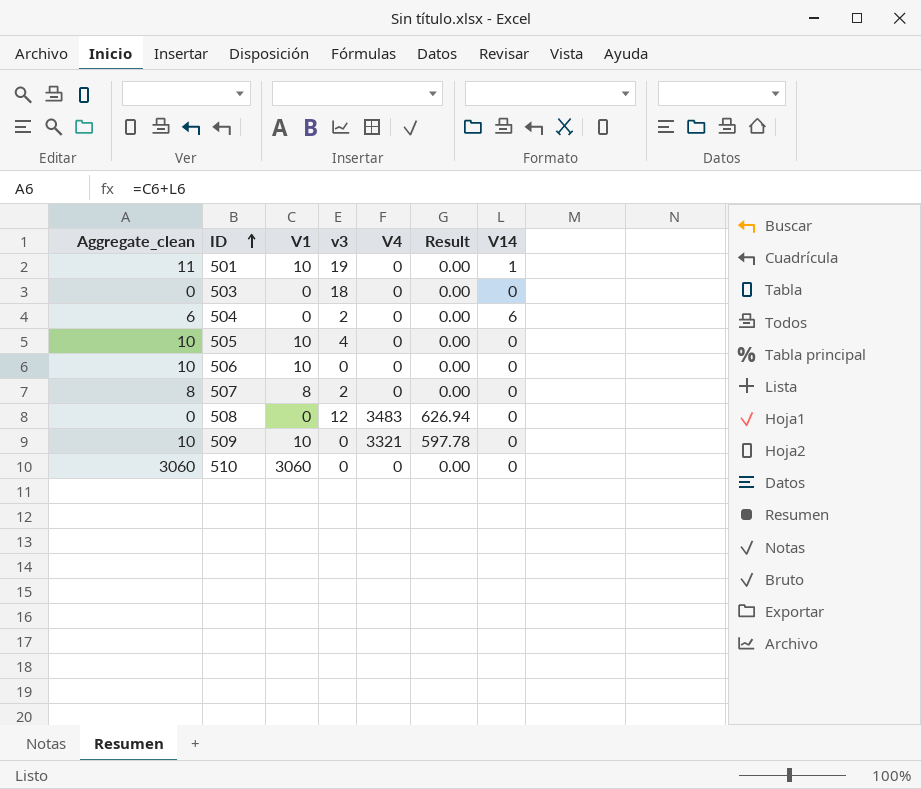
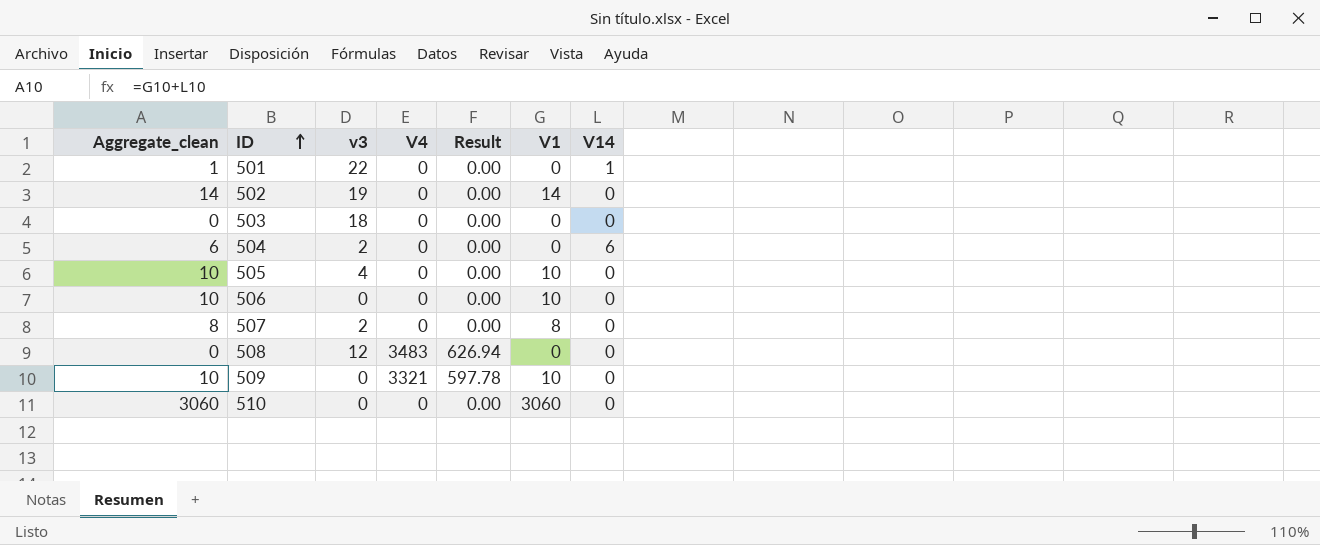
column V1 | position: 3 -> 6
501 | Aggregate_clean: 11 -> 1
501 | v3: 19 -> 22
501 | V1: 10 -> 0
row 502: none -> 14 | 19 | 0 | 0.00 | 14 | 0

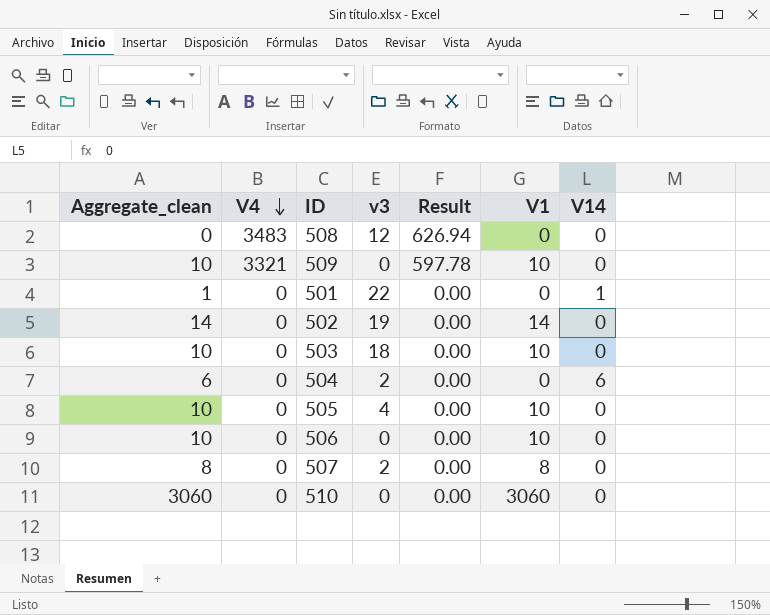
row order: ID ascending -> V4 descending
column V4 | position: 4 -> 2
503 | Aggregate_clean: 0 -> 10
503 | V1: 0 -> 10

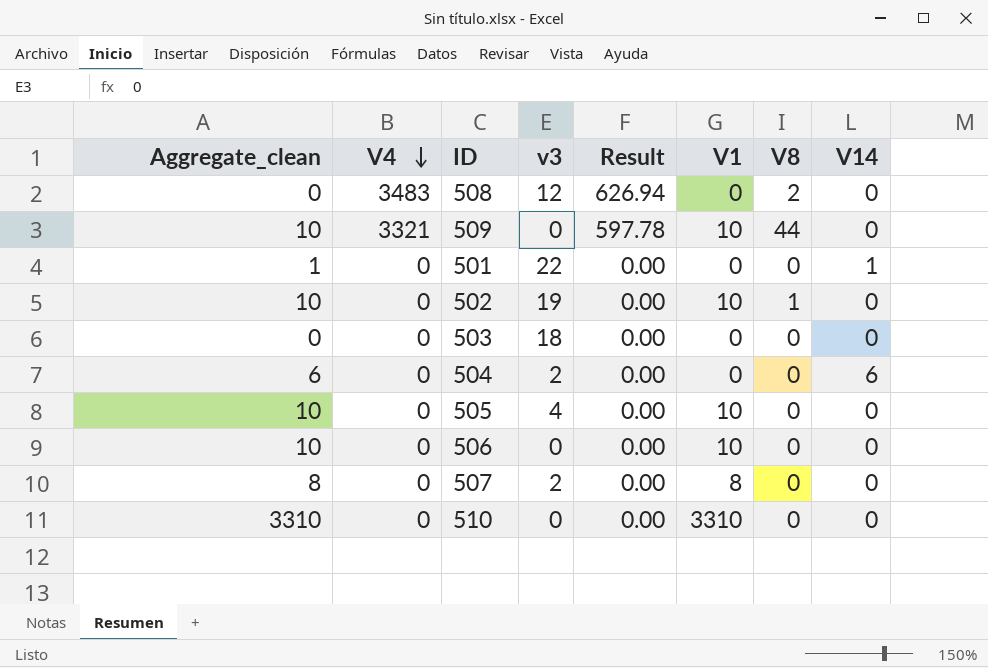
column V8 | position: none -> 7
502 | Aggregate_clean: 14 -> 10
502 | V1: 14 -> 10
503 | Aggregate_clean: 10 -> 0
503 | V1: 10 -> 0
510 | Aggregate_clean: 3060 -> 3310
510 | V1: 3060 -> 3310

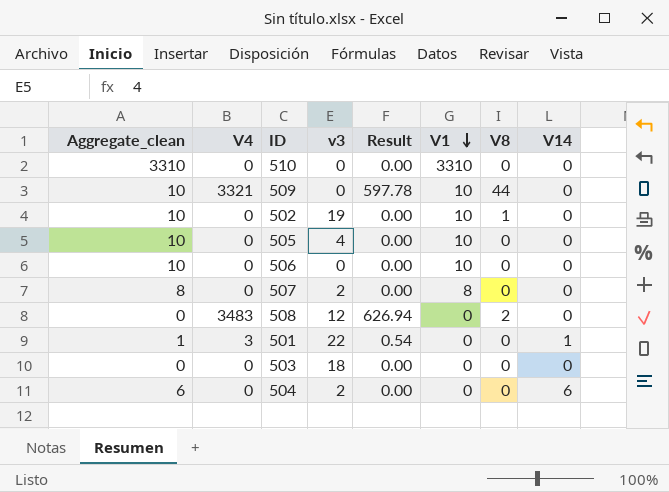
row order: V4 descending -> V1 descending
501 | V4: 0 -> 3
501 | Result: 0.00 -> 0.54

